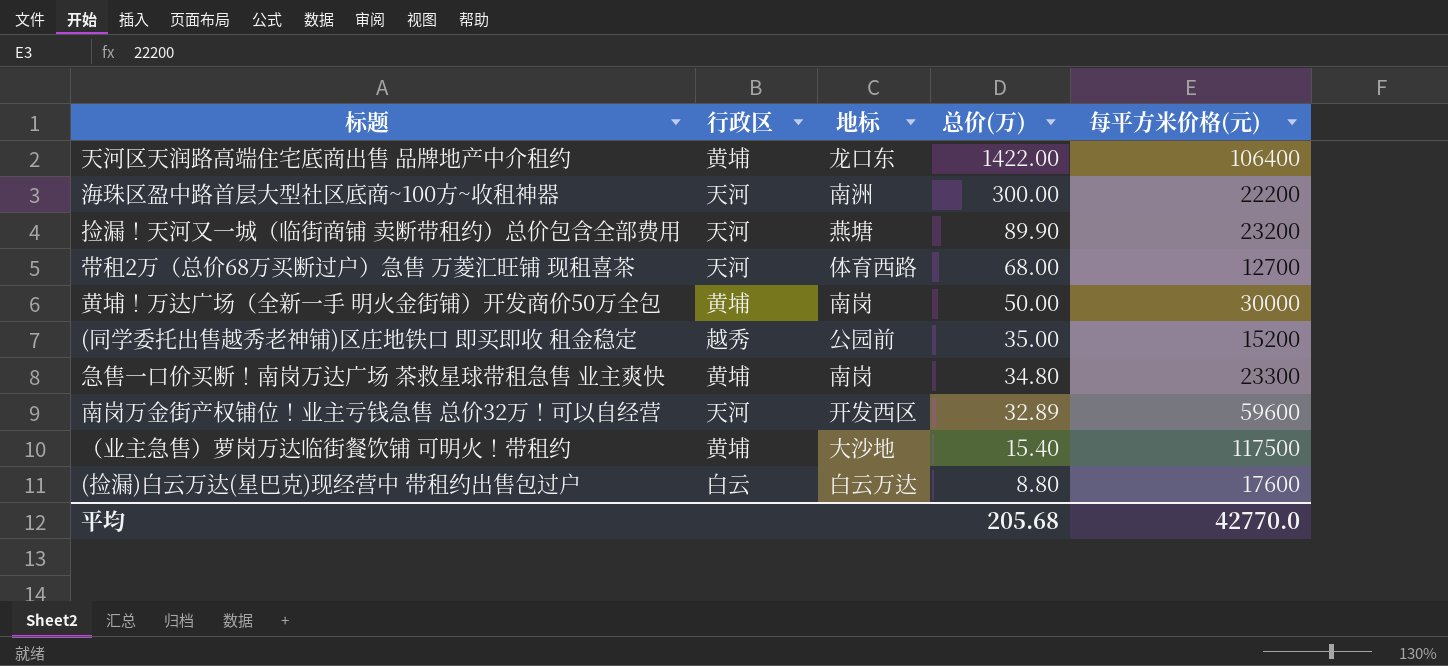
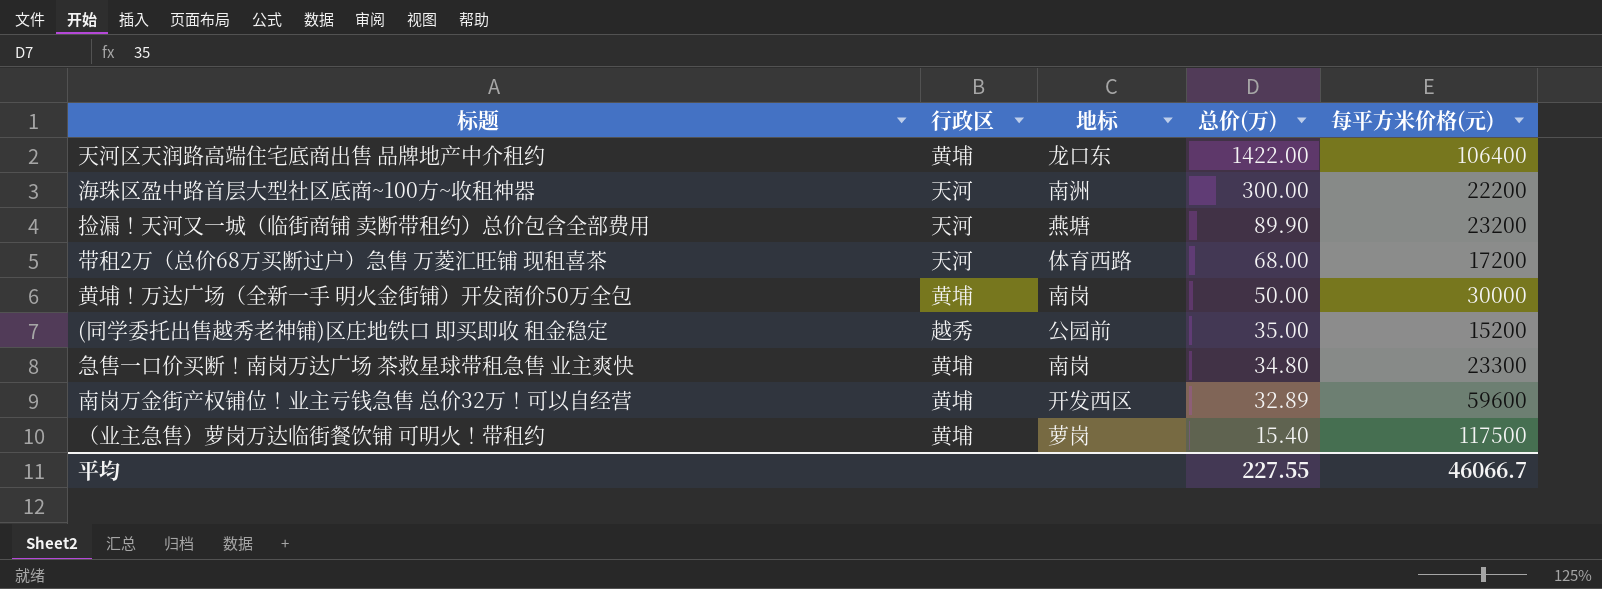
row (捡漏)白云万达(星巴克)现经营中 带租约出售包过户: 白云 | 白云万达 | 8.80 | 17600 -> none
带租2万（总价68万买断过户）急售 万菱汇旺铺 现租喜茶 | 每平方米价格(元): 12700 -> 17200
南岗万金街产权铺位！业主亏钱急售 总价32万！可以自经营 | 行政区: 天河 -> 黄埔
（业主急售）萝岗万达临街餐饮铺 可明火！带租约 | 地标: 大沙地 -> 萝岗
平均 | 总价(万): 205.68 -> 227.55
平均 | 每平方米价格(元): 42770.0 -> 46066.7

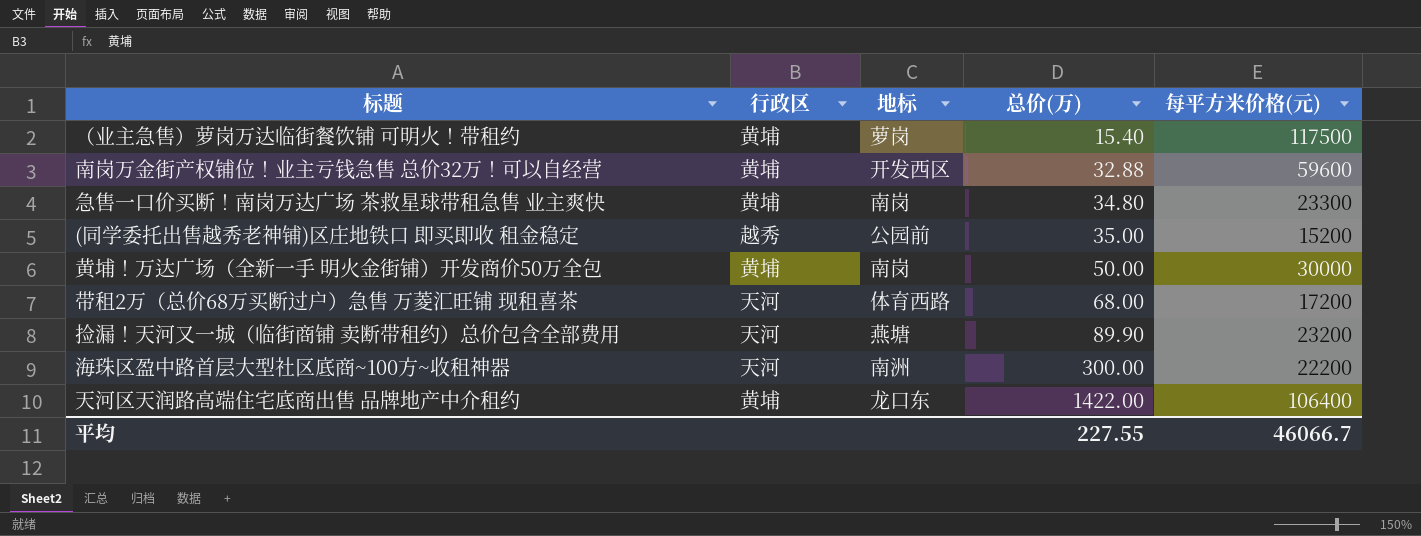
row order: 总价(万) descending -> 总价(万) ascending
南岗万金街产权铺位！业主亏钱急售 总价32万！可以自经营 | 总价(万): 32.89 -> 32.88

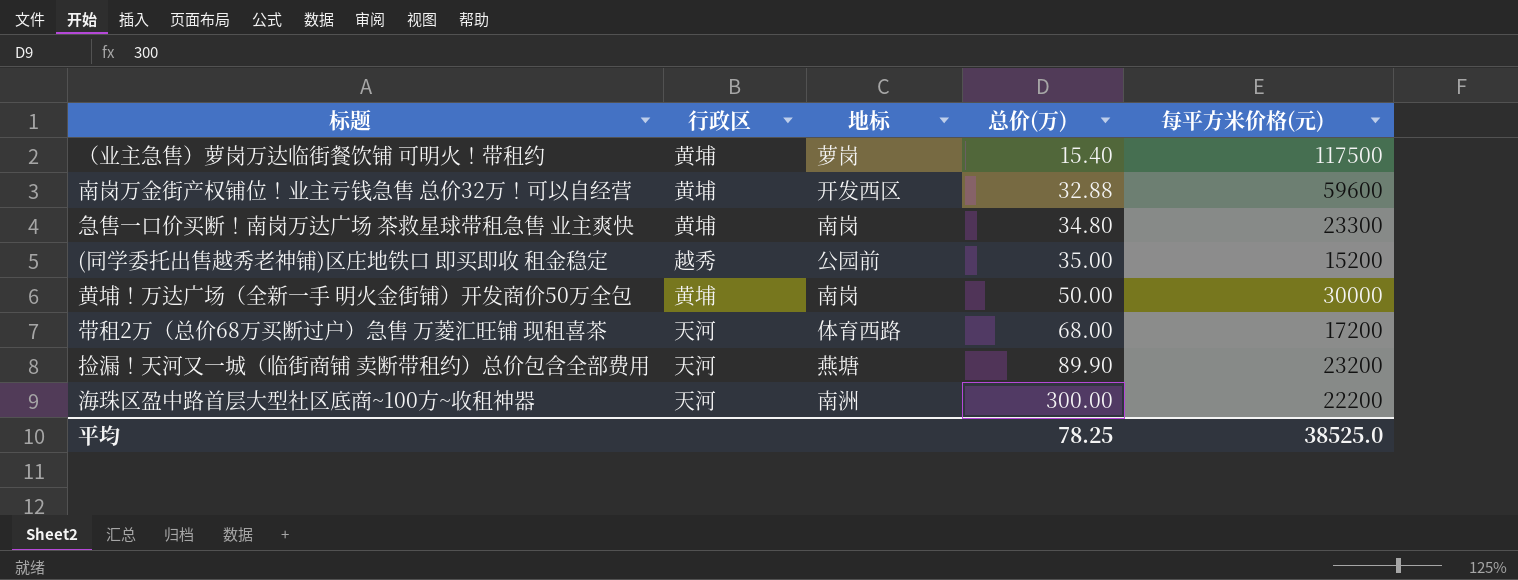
row 天河区天润路高端住宅底商出售 品牌地产中介租约: 黄埔 | 龙口东 | 1422.00 | 106400 -> none
平均 | 总价(万): 227.55 -> 78.25
平均 | 每平方米价格(元): 46066.7 -> 38525.0

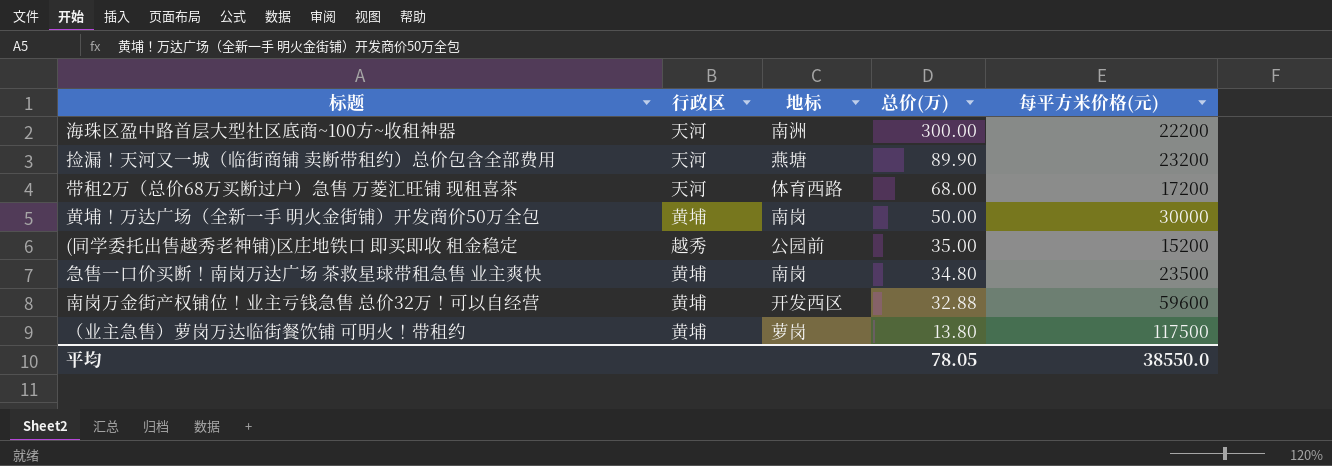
row order: 总价(万) ascending -> 总价(万) descending
急售一口价买断！南岗万达广场 茶救星球带租急售 业主爽快 | 每平方米价格(元): 23300 -> 23500
（业主急售）萝岗万达临街餐饮铺 可明火！带租约 | 总价(万): 15.40 -> 13.80
平均 | 总价(万): 78.25 -> 78.05
平均 | 每平方米价格(元): 38525.0 -> 38550.0

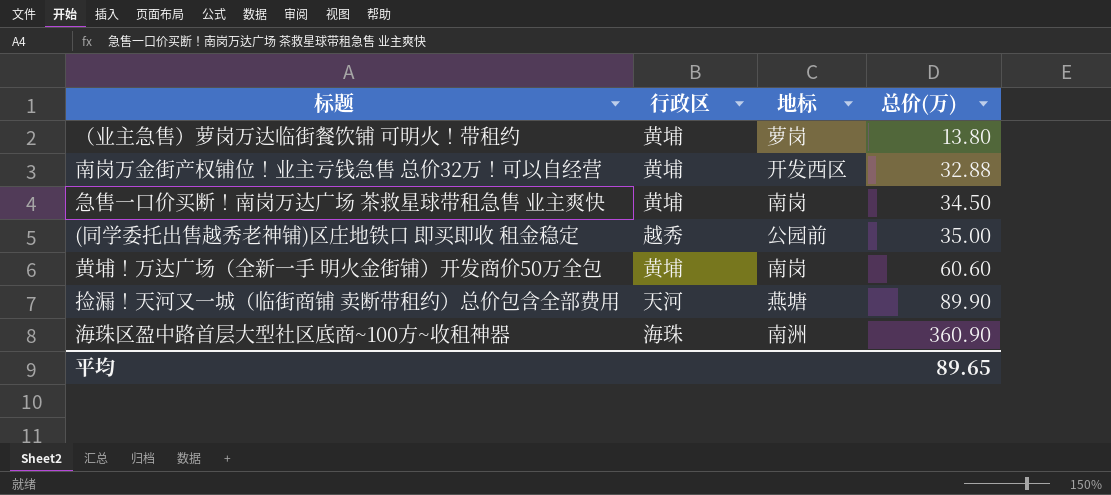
row order: 总价(万) descending -> 总价(万) ascending
column 每平方米价格(元) | position: 5 -> none
row 带租2万（总价68万买断过户）急售 万菱汇旺铺 现租喜茶: 天河 | 体育西路 | 68.00 | 17200 -> none
急售一口价买断！南岗万达广场 茶救星球带租急售 业主爽快 | 总价(万): 34.80 -> 34.50
黄埔！万达广场（全新一手 明火金街铺）开发商价50万全包 | 总价(万): 50.00 -> 60.60
海珠区盈中路首层大型社区底商~100方~收租神器 | 行政区: 天河 -> 海珠
海珠区盈中路首层大型社区底商~100方~收租神器 | 总价(万): 300.00 -> 360.90
平均 | 总价(万): 78.05 -> 89.65

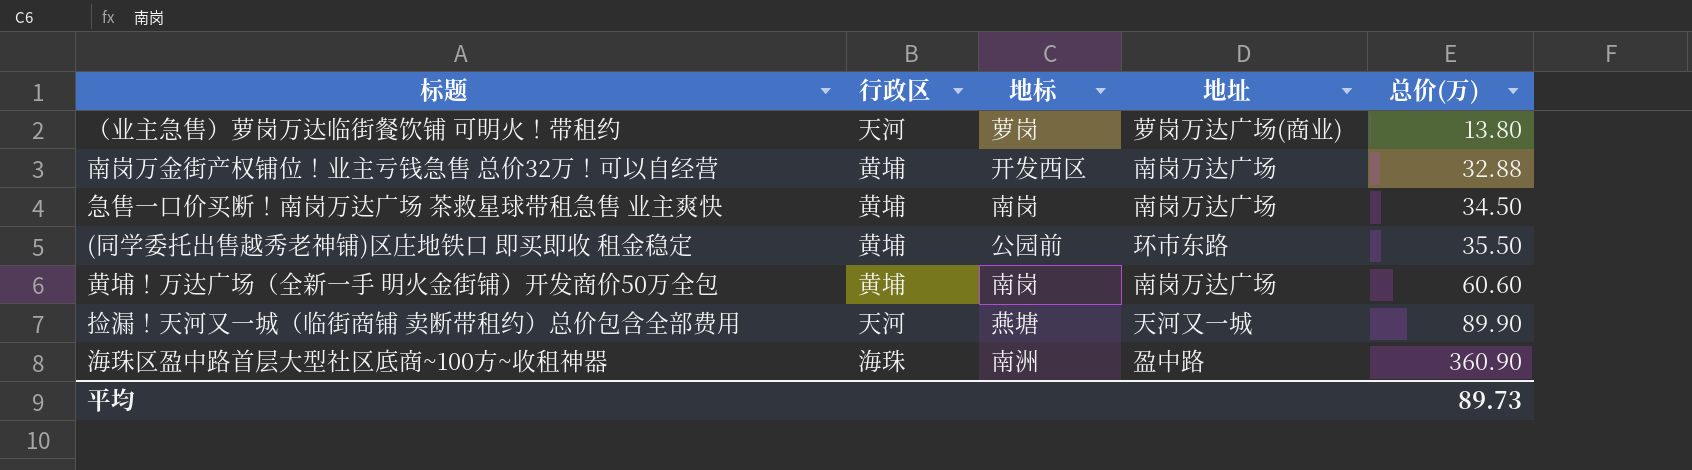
column 地址 | position: none -> 4
（业主急售）萝岗万达临街餐饮铺 可明火！带租约 | 行政区: 黄埔 -> 天河
(同学委托出售越秀老神铺)区庄地铁口 即买即收 租金稳定 | 行政区: 越秀 -> 黄埔
(同学委托出售越秀老神铺)区庄地铁口 即买即收 租金稳定 | 总价(万): 35.00 -> 35.50
平均 | 总价(万): 89.65 -> 89.73

